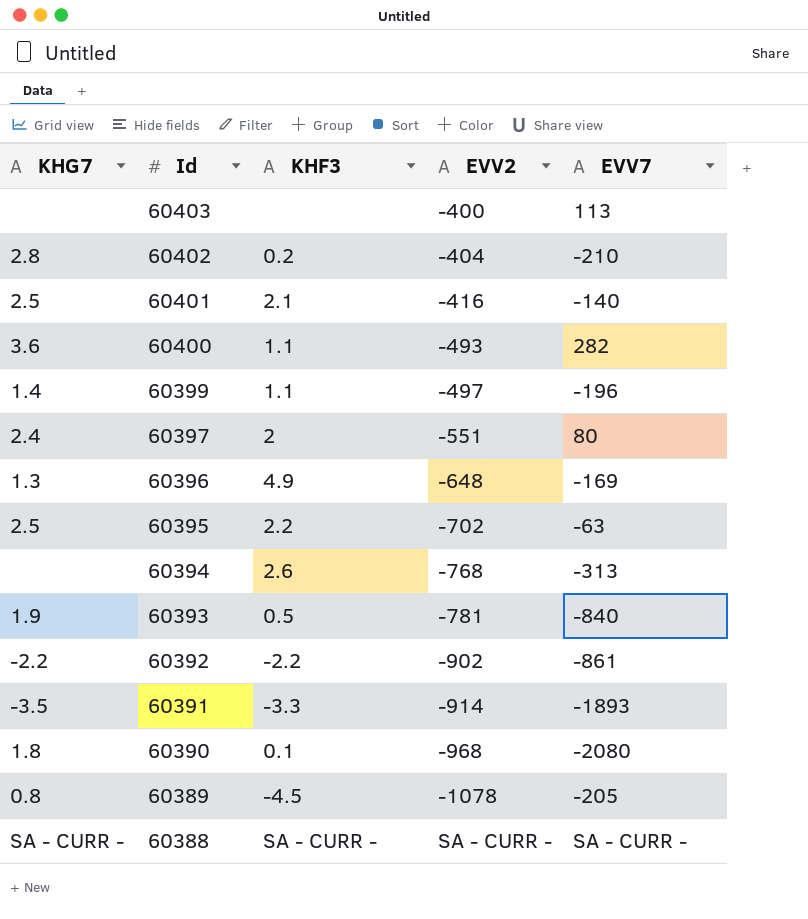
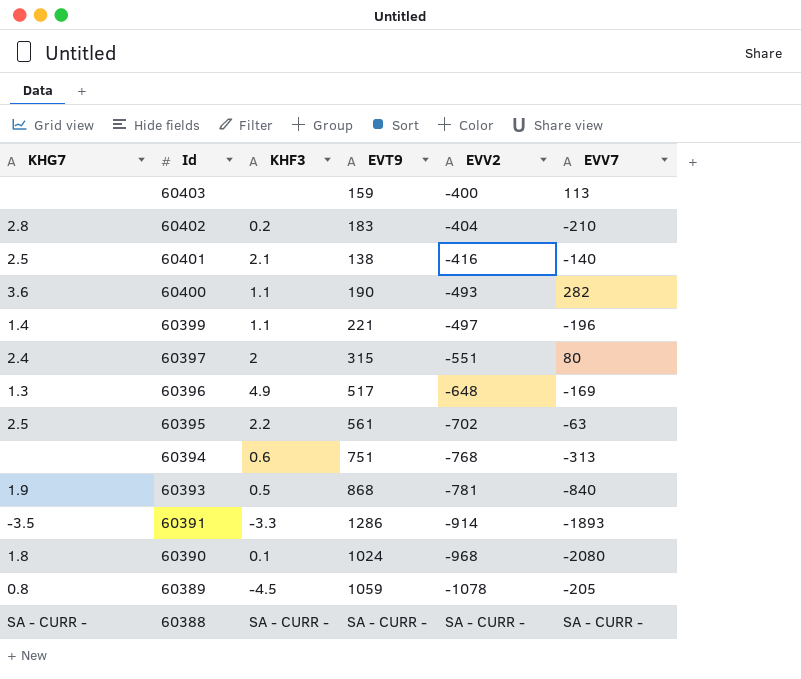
column EVT9 | position: none -> 4
row 60392: -2.2 | -2.2 | -902 | -861 -> none
60394 | KHF3: 2.6 -> 0.6

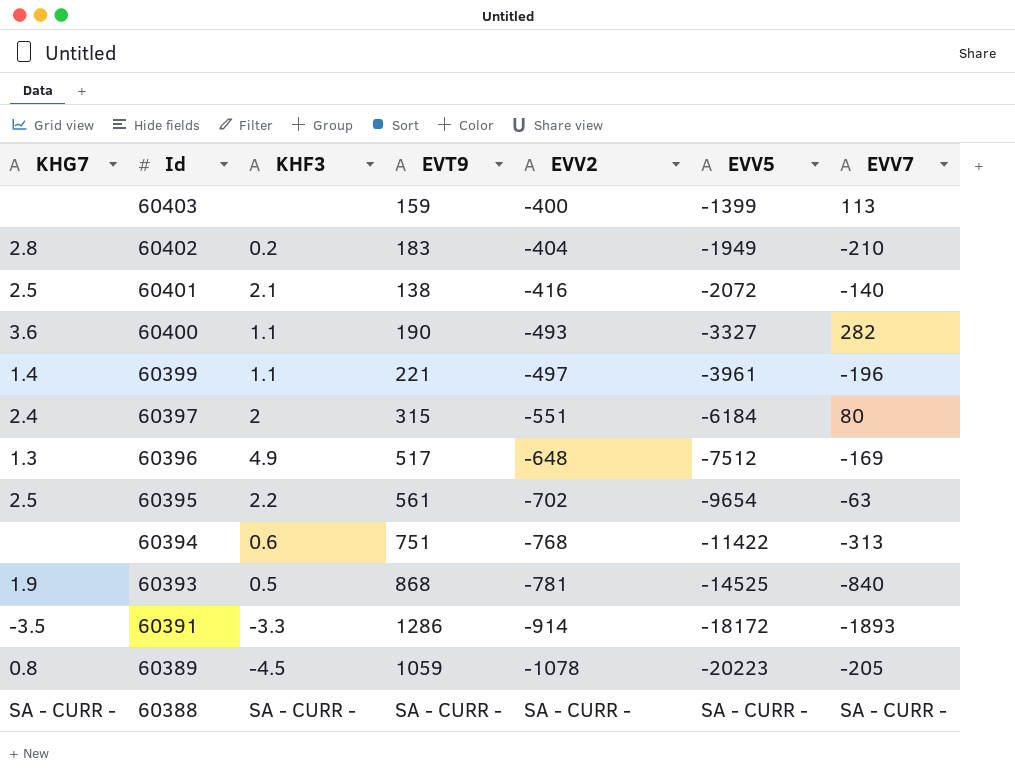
column EVV5 | position: none -> 6
row 60390: 1.8 | 0.1 | 1024 | -968 | -2080 -> none

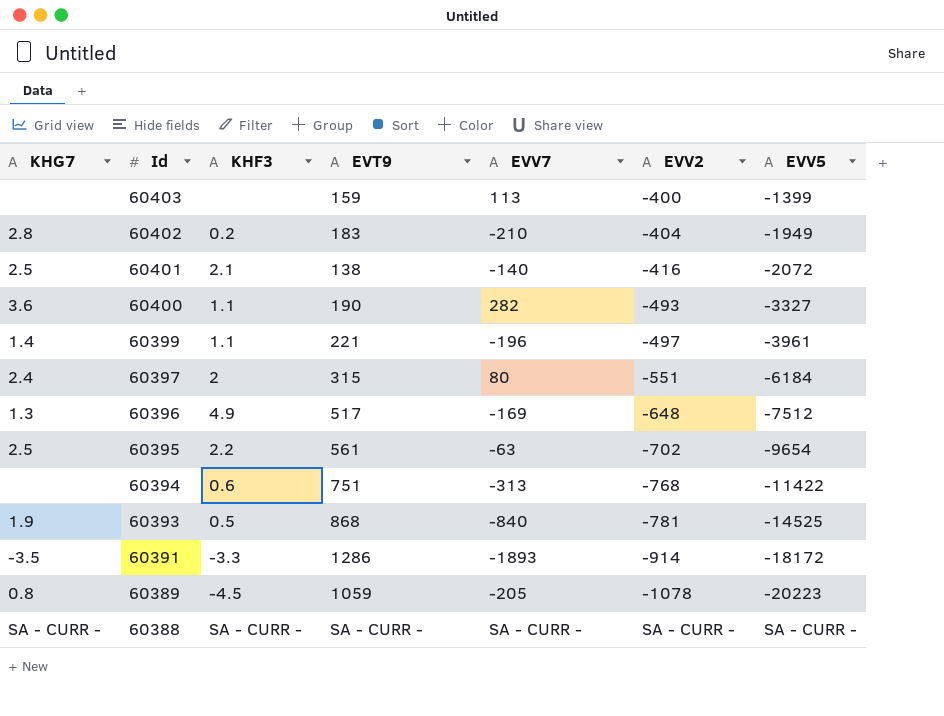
column EVV7 | position: 7 -> 5

